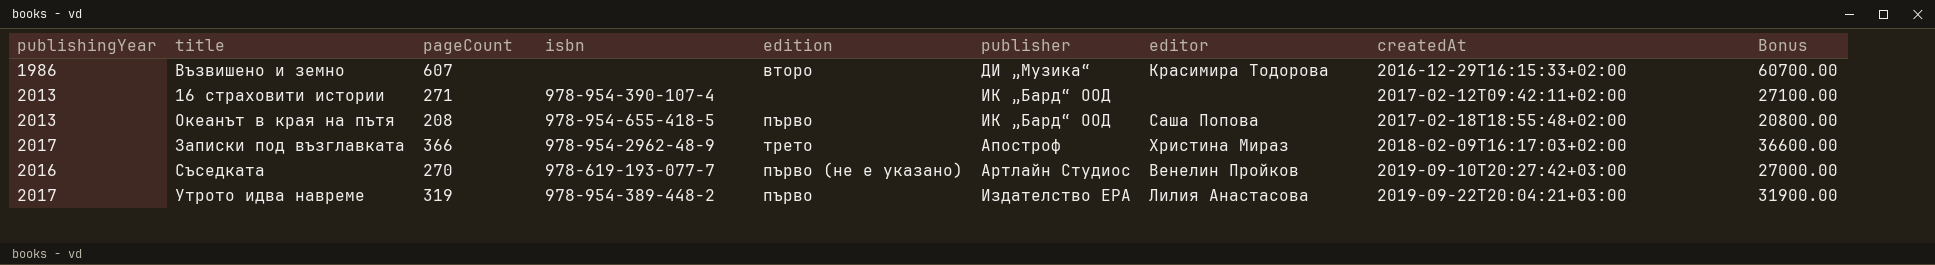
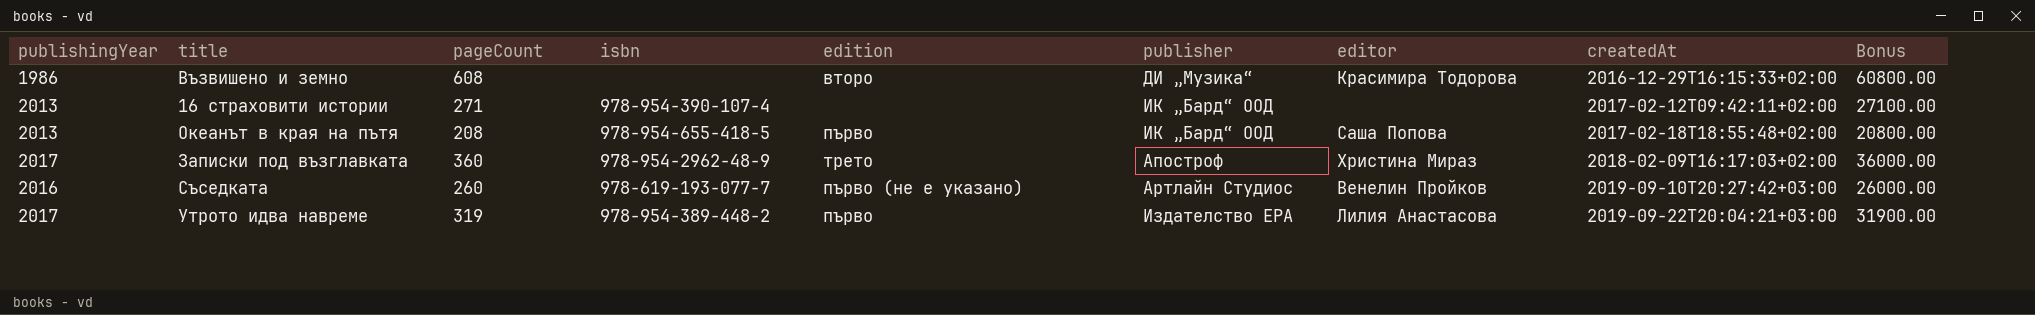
Възвишено и земно | pageCount: 607 -> 608
Възвишено и земно | Bonus: 60700.00 -> 60800.00
Записки под възглавката | pageCount: 366 -> 360
Записки под възглавката | Bonus: 36600.00 -> 36000.00
Съседката | pageCount: 270 -> 260
Съседката | Bonus: 27000.00 -> 26000.00

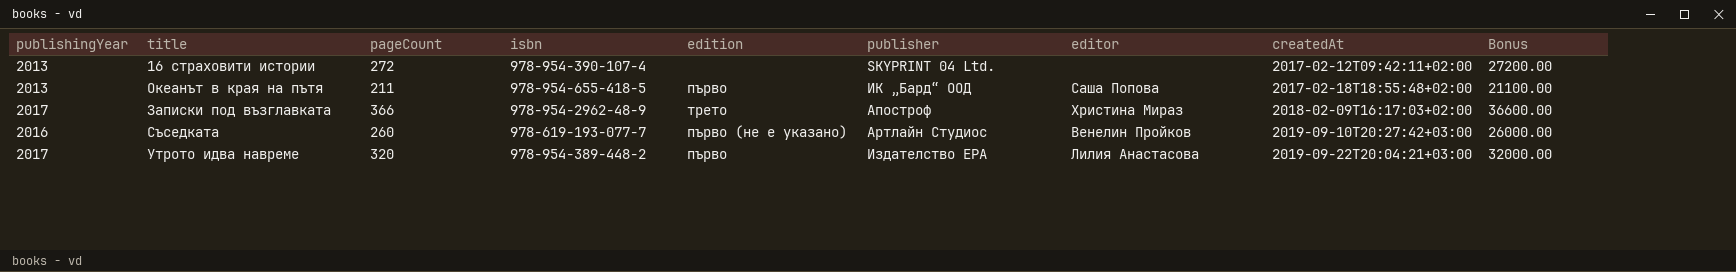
row Възвишено и земно: 1986 | 608 | none | второ | ДИ „Музика“ | Красимира Тодорова | 2016-12-29T16:15:33+02:00 | 60800.00 -> none
16 страховити истории | pageCount: 271 -> 272
16 страховити истории | publisher: ИК „Бард“ ООД -> SKYPRINT 04 Ltd.
16 страховити истории | Bonus: 27100.00 -> 27200.00
Океанът в края на пътя | pageCount: 208 -> 211
Океанът в края на пътя | Bonus: 20800.00 -> 21100.00
Записки под възглавката | pageCount: 360 -> 366
Записки под възглавката | Bonus: 36000.00 -> 36600.00
Утрото идва навреме | pageCount: 319 -> 320
Утрото идва навреме | Bonus: 31900.00 -> 32000.00

